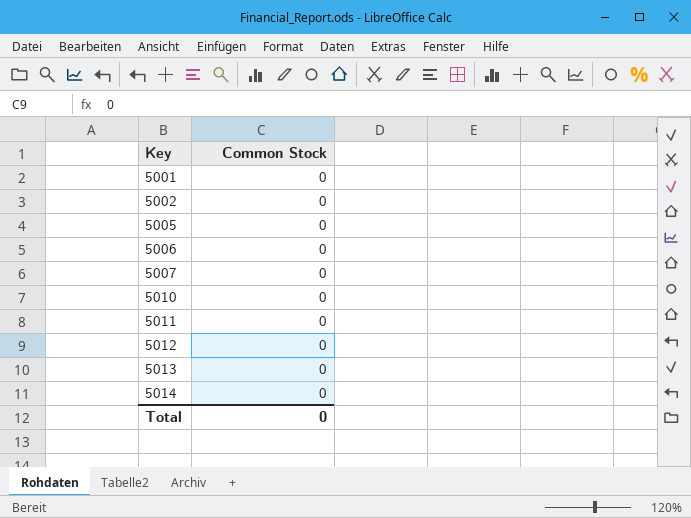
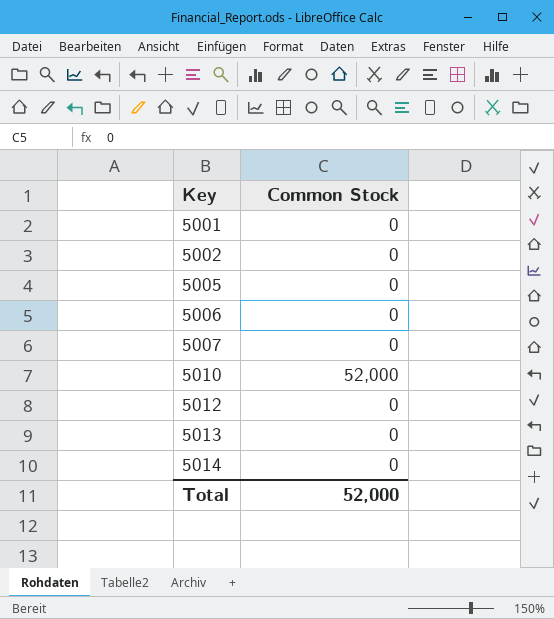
row 5011: 0 -> none
5010 | Common Stock: 0 -> 52,000
Total | Common Stock: 0 -> 52,000

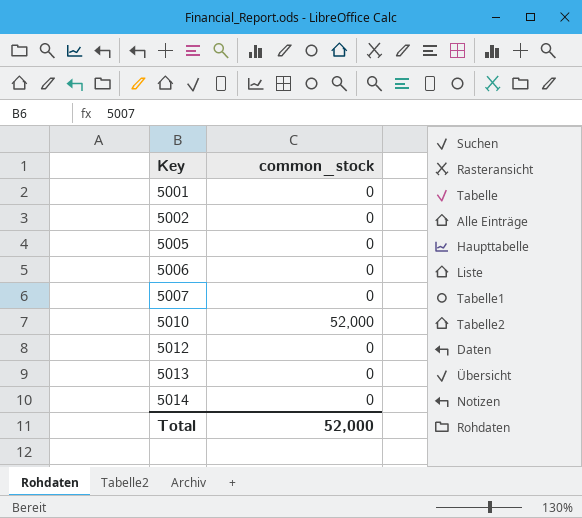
column name: Common Stock -> common_stock

